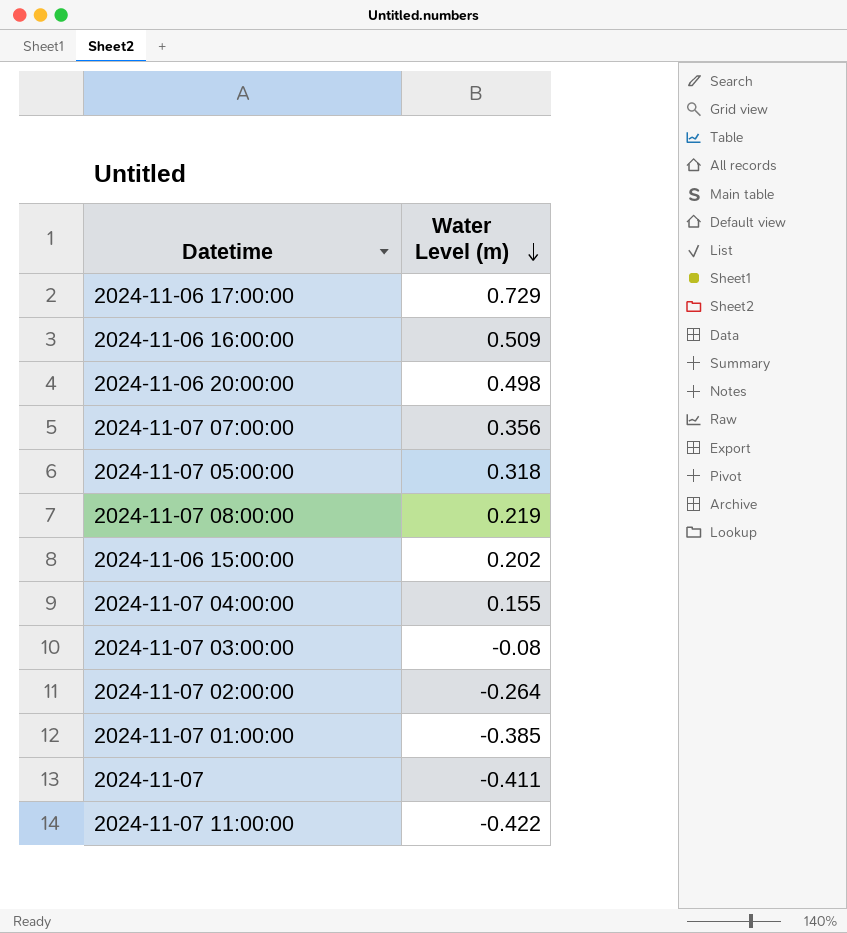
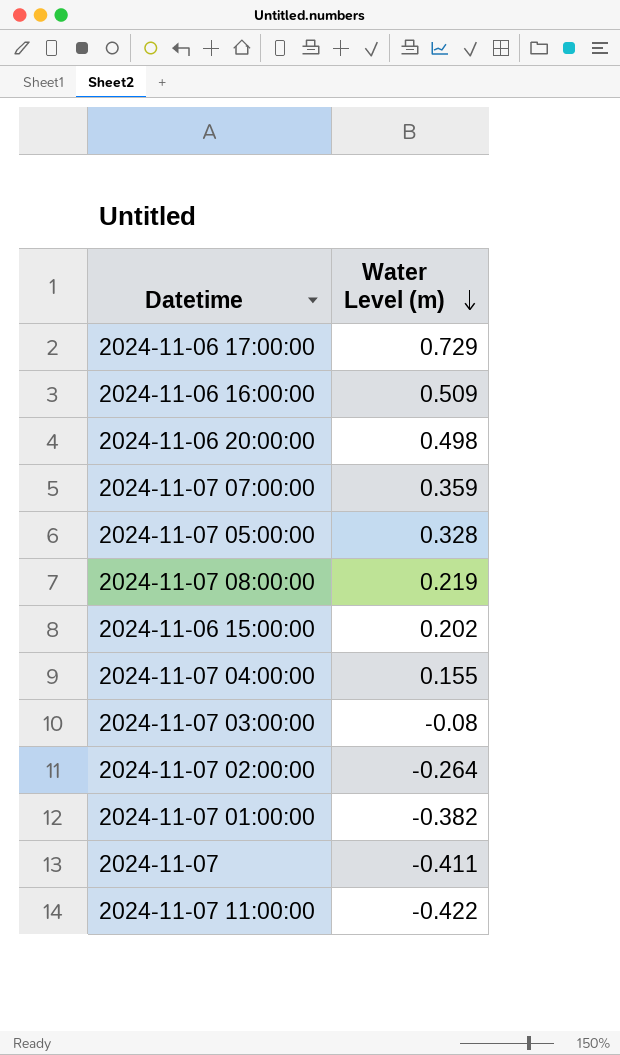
2024-11-07 07:00:00 | Water Level (m): 0.356 -> 0.359
2024-11-07 05:00:00 | Water Level (m): 0.318 -> 0.328
2024-11-07 01:00:00 | Water Level (m): -0.385 -> -0.382

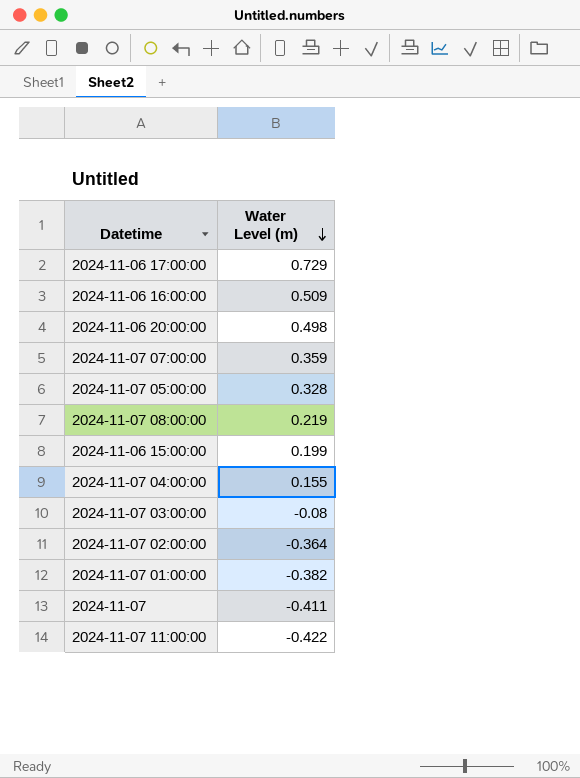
2024-11-06 15:00:00 | Water Level (m): 0.202 -> 0.199
2024-11-07 02:00:00 | Water Level (m): -0.264 -> -0.364

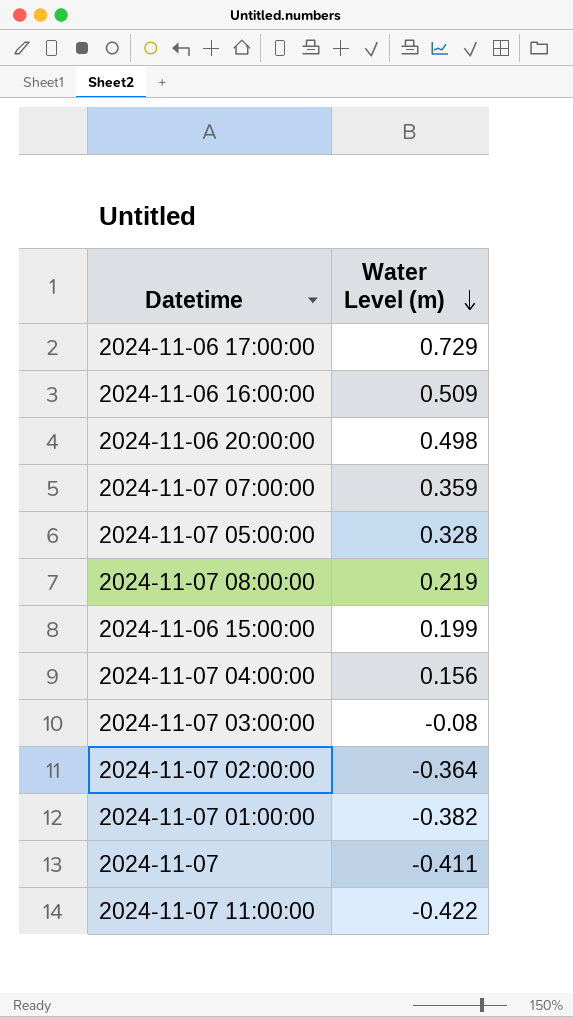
2024-11-07 04:00:00 | Water Level (m): 0.155 -> 0.156

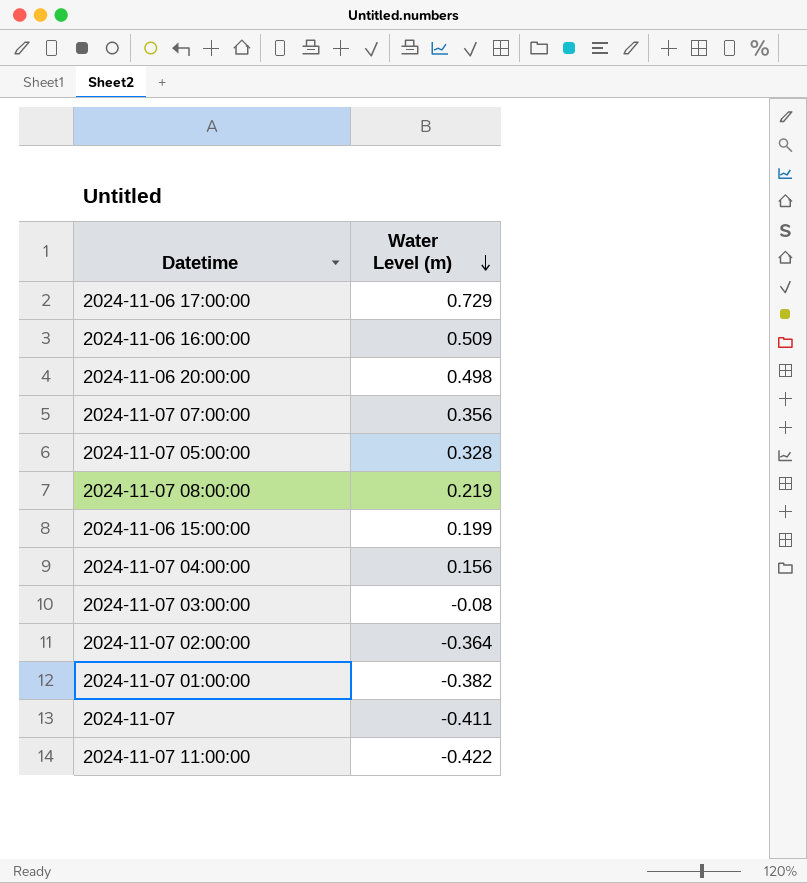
2024-11-07 07:00:00 | Water Level (m): 0.359 -> 0.356

